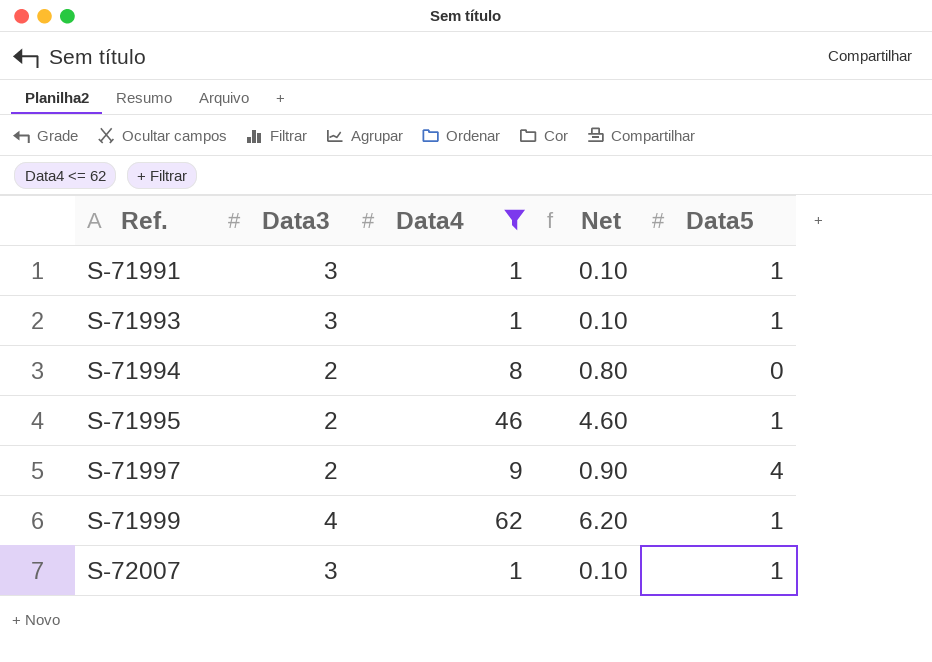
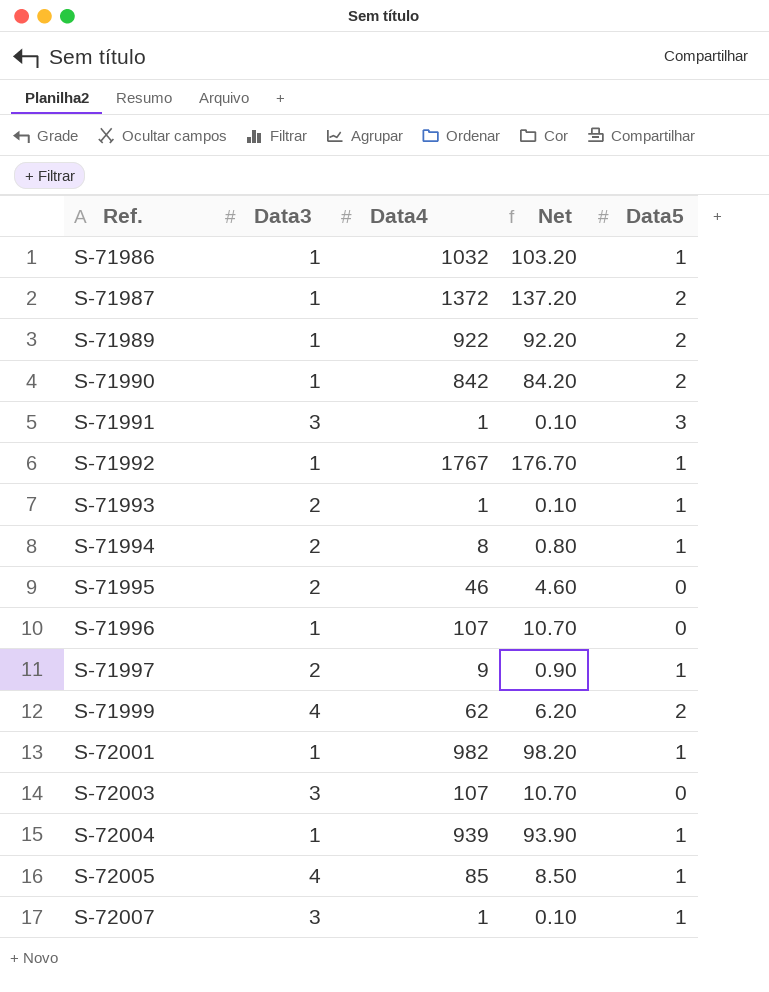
filter: Data4 <= 62 -> none
S-71991 | Data5: 1 -> 3
S-71993 | Data3: 3 -> 2
S-71994 | Data5: 0 -> 1
S-71995 | Data5: 1 -> 0
S-71997 | Data5: 4 -> 1
S-71999 | Data5: 1 -> 2

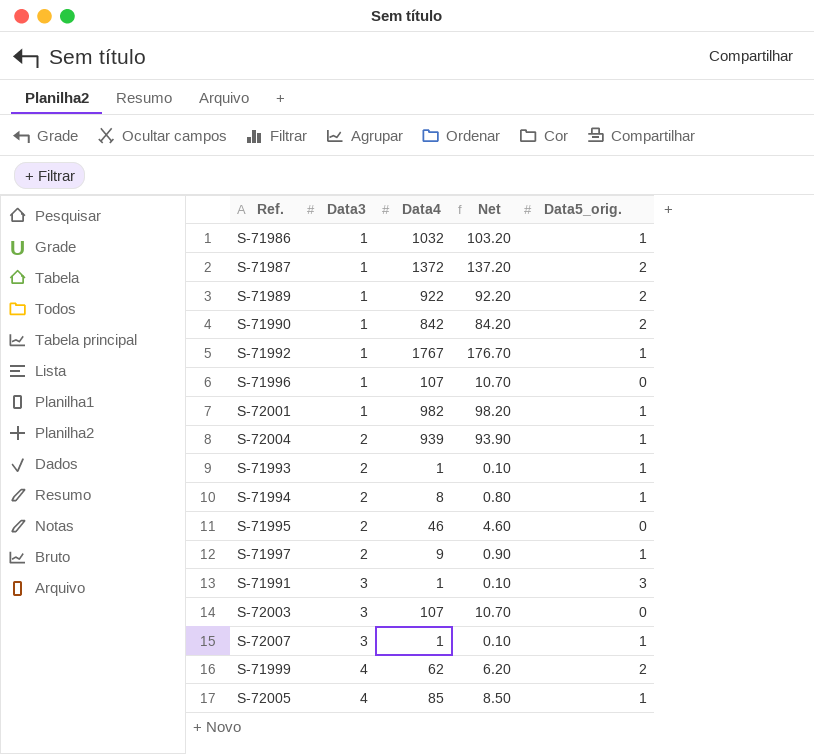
row order: Ref. ascending -> Data3 ascending
column name: Data5 -> Data5_orig.
S-72004 | Data3: 1 -> 2

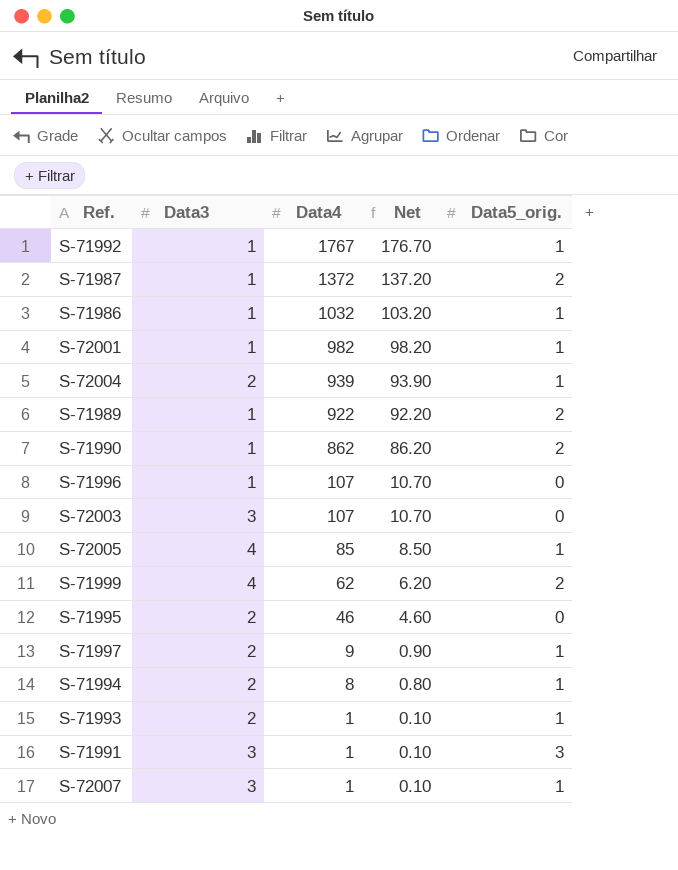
row order: Data3 ascending -> Data4 descending
S-71990 | Data4: 842 -> 862
S-71990 | Net: 84.20 -> 86.20

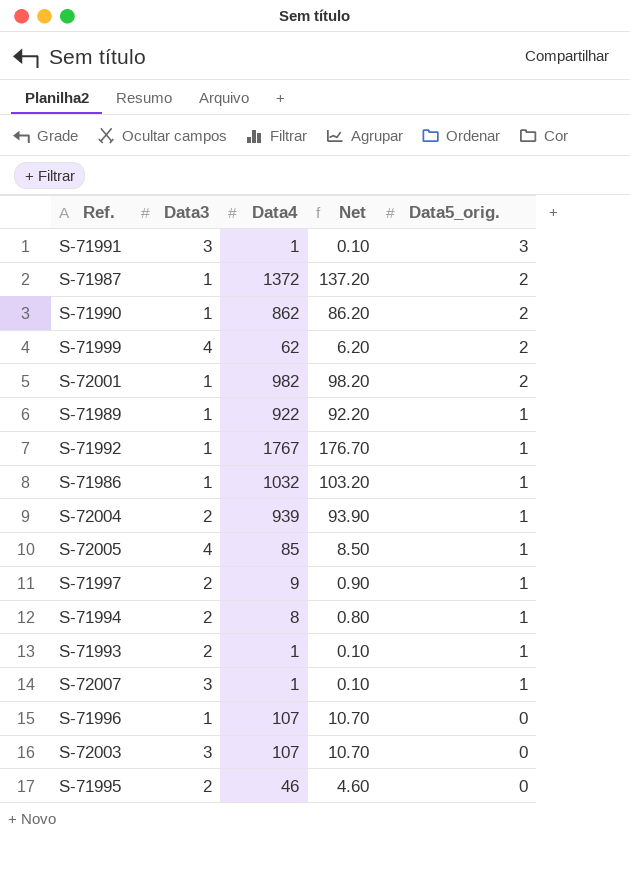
row order: Data4 descending -> Data5_orig. descending
S-72001 | Data5_orig.: 1 -> 2
S-71989 | Data5_orig.: 2 -> 1

